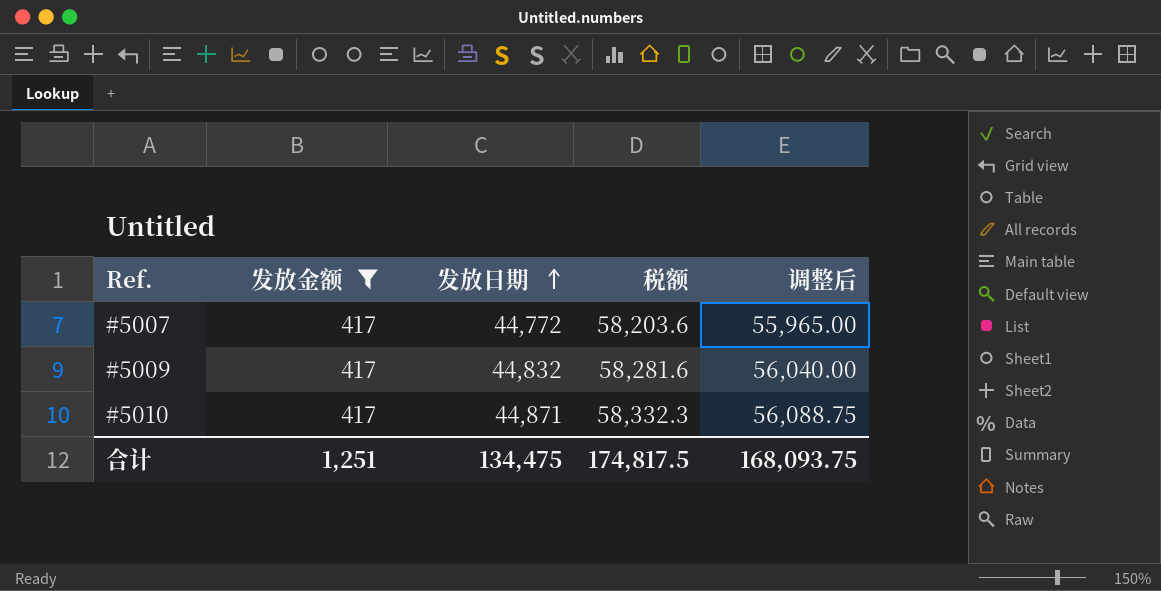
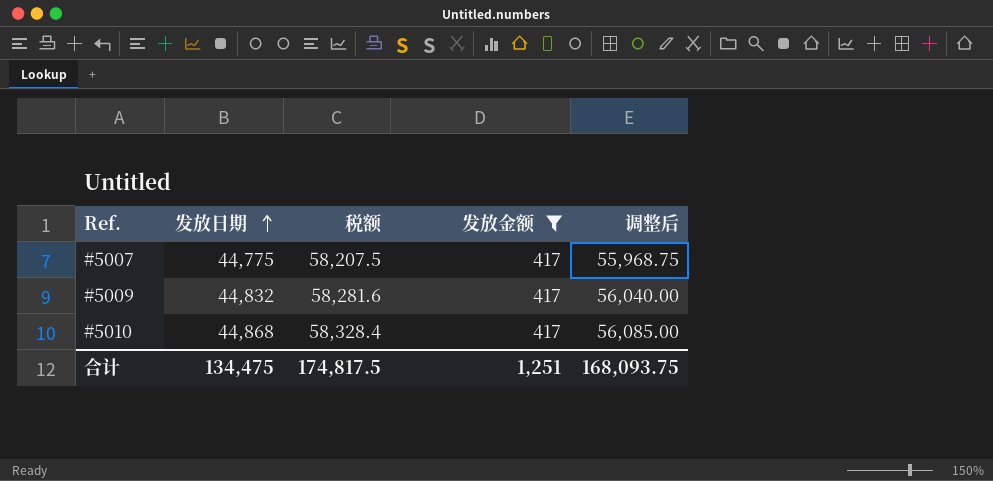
column 发放金额 | position: 2 -> 4
#5007 | 发放日期: 44,772 -> 44,775
#5007 | 税额: 58,203.6 -> 58,207.5
#5007 | 调整后: 55,965.00 -> 55,968.75
#5010 | 发放日期: 44,871 -> 44,868
#5010 | 税额: 58,332.3 -> 58,328.4
#5010 | 调整后: 56,088.75 -> 56,085.00

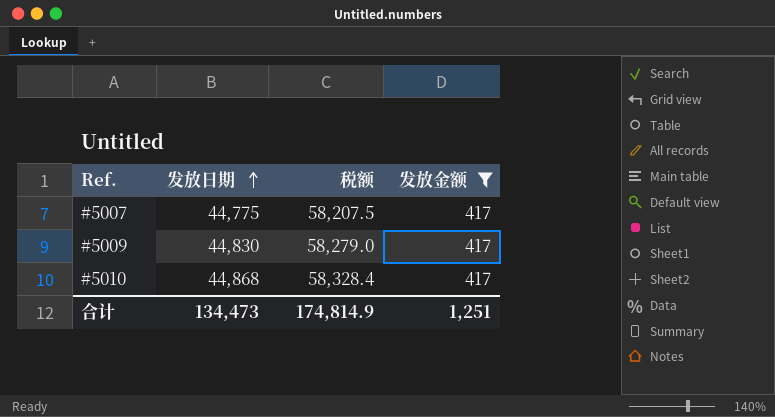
column 调整后 | formula: [发放日期] * 1.25 -> none
#5009 | 发放日期: 44,832 -> 44,830
#5009 | 税额: 58,281.6 -> 58,279.0
合计 | 发放日期: 134,475 -> 134,473
合计 | 税额: 174,817.5 -> 174,814.9

